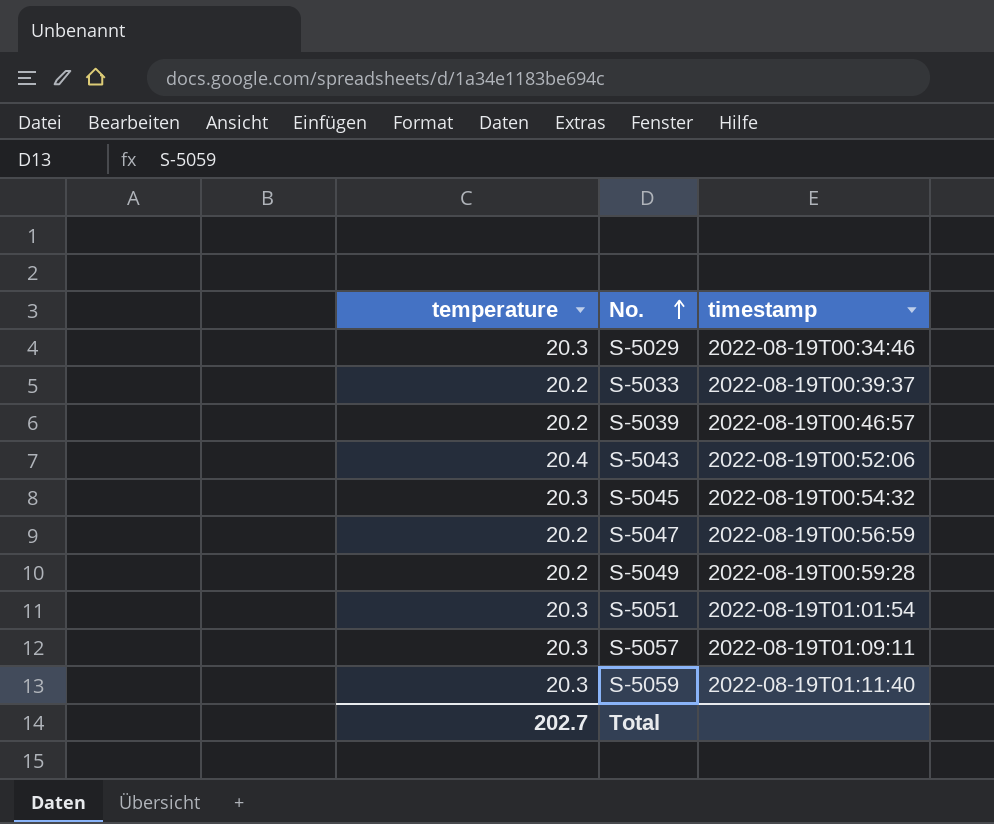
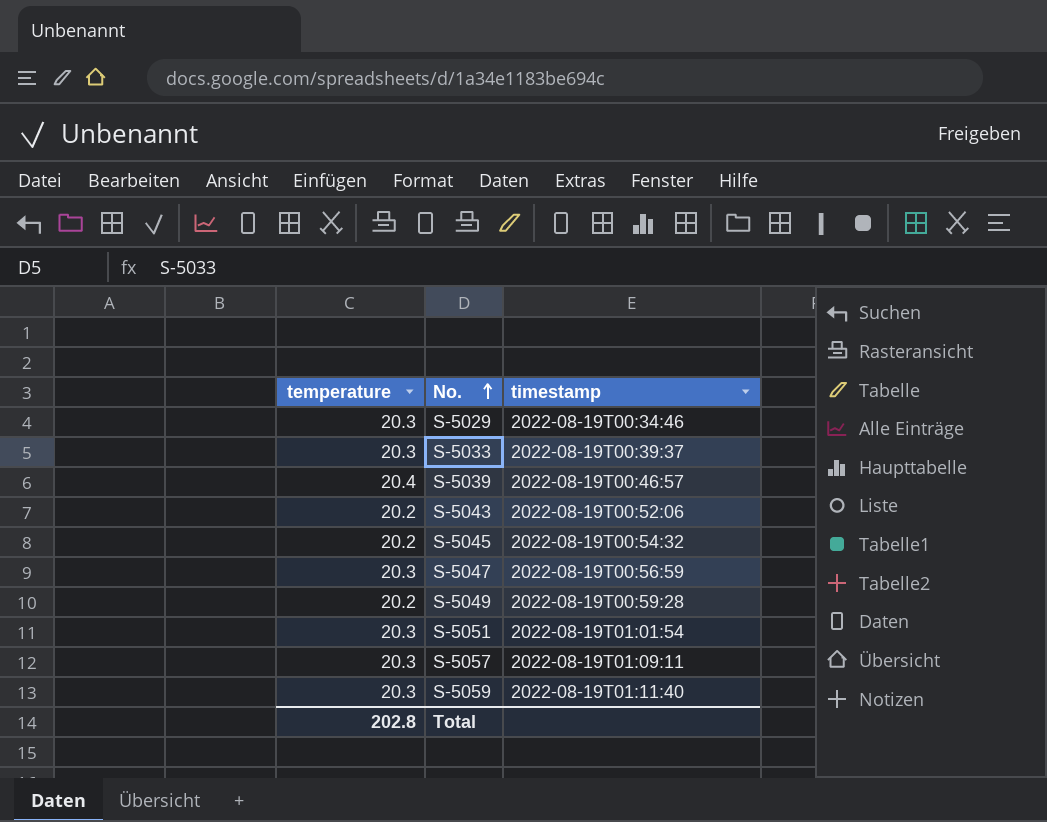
S-5033 | temperature: 20.2 -> 20.3
S-5039 | temperature: 20.2 -> 20.4
S-5043 | temperature: 20.4 -> 20.2
S-5045 | temperature: 20.3 -> 20.2
S-5047 | temperature: 20.2 -> 20.3
Total | temperature: 202.7 -> 202.8

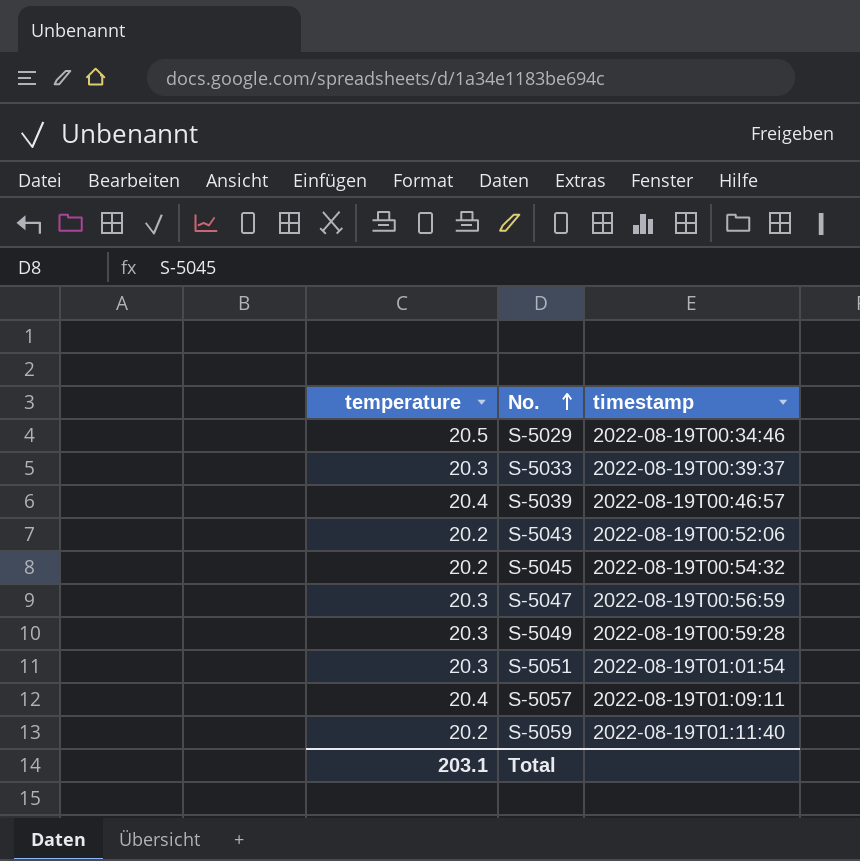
S-5029 | temperature: 20.3 -> 20.5
S-5049 | temperature: 20.2 -> 20.3
S-5057 | temperature: 20.3 -> 20.4
S-5059 | temperature: 20.3 -> 20.2
Total | temperature: 202.8 -> 203.1

